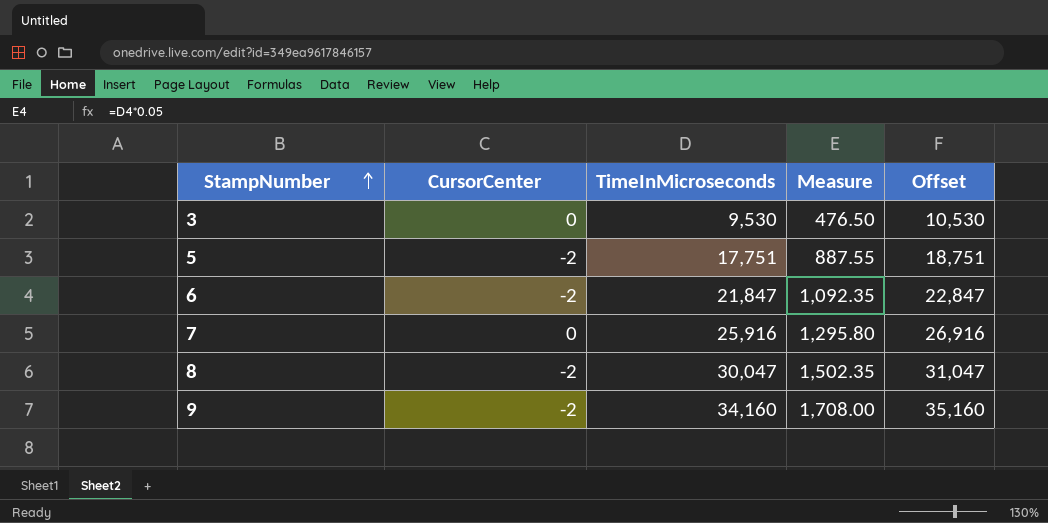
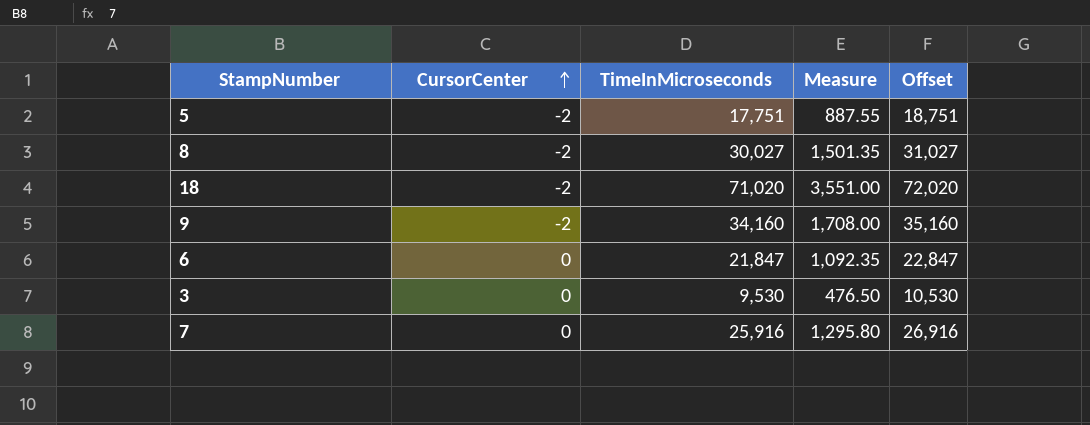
row order: StampNumber ascending -> CursorCenter ascending
8 | TimeInMicroseconds: 30,047 -> 30,027
8 | Measure: 1,502.35 -> 1,501.35
8 | Offset: 31,047 -> 31,027
row 18: none -> -2 | 71,020 | 3,551.00 | 72,020
6 | CursorCenter: -2 -> 0

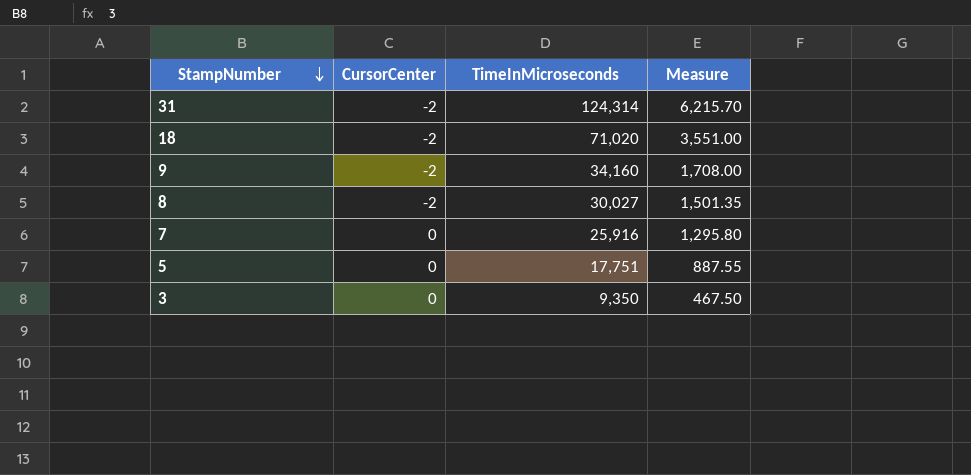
row order: CursorCenter ascending -> StampNumber descending
column Offset | formula: [TimeInMicroseconds] + 1000 -> none
row 6: 0 | 21,847 | 1,092.35 | 22,847 -> none
row 31: none -> -2 | 124,314 | 6,215.70
5 | CursorCenter: -2 -> 0
3 | TimeInMicroseconds: 9,530 -> 9,350
3 | Measure: 476.50 -> 467.50

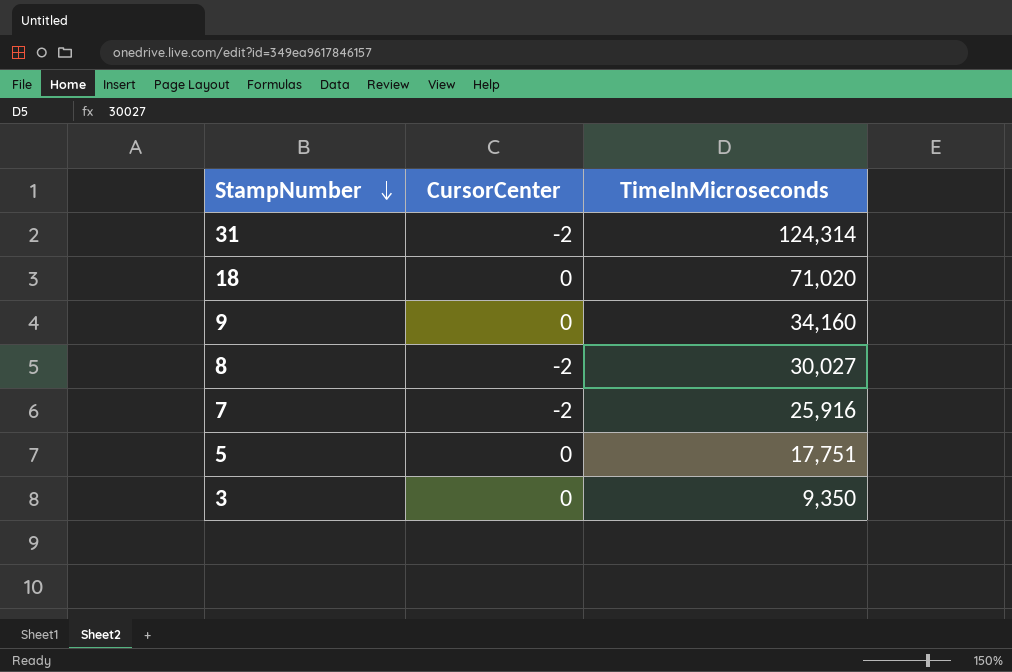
column Measure | formula: [TimeInMicroseconds] * 0.05 -> none
18 | CursorCenter: -2 -> 0
9 | CursorCenter: -2 -> 0
7 | CursorCenter: 0 -> -2

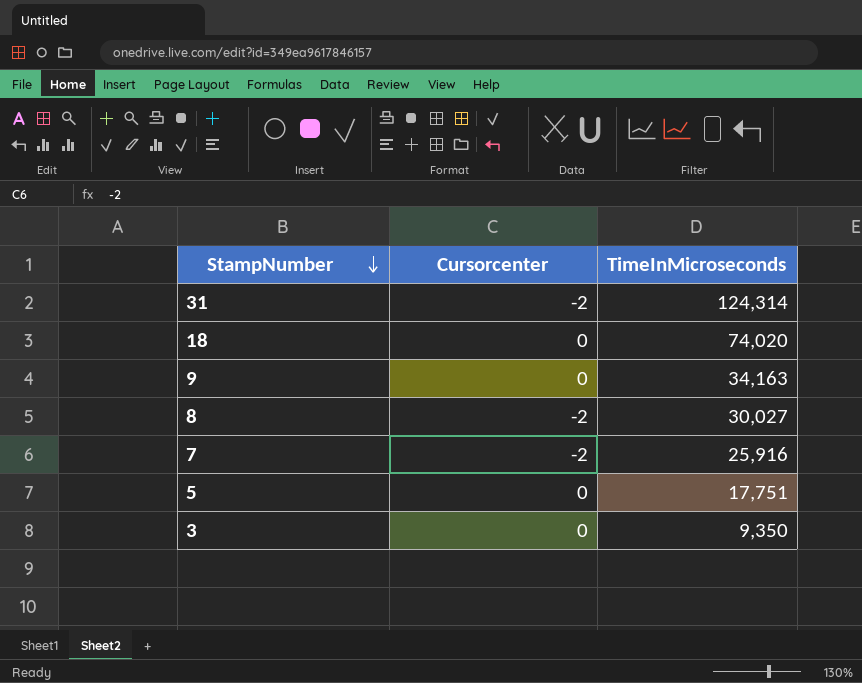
column name: CursorCenter -> Cursorcenter
18 | TimeInMicroseconds: 71,020 -> 74,020
9 | TimeInMicroseconds: 34,160 -> 34,163

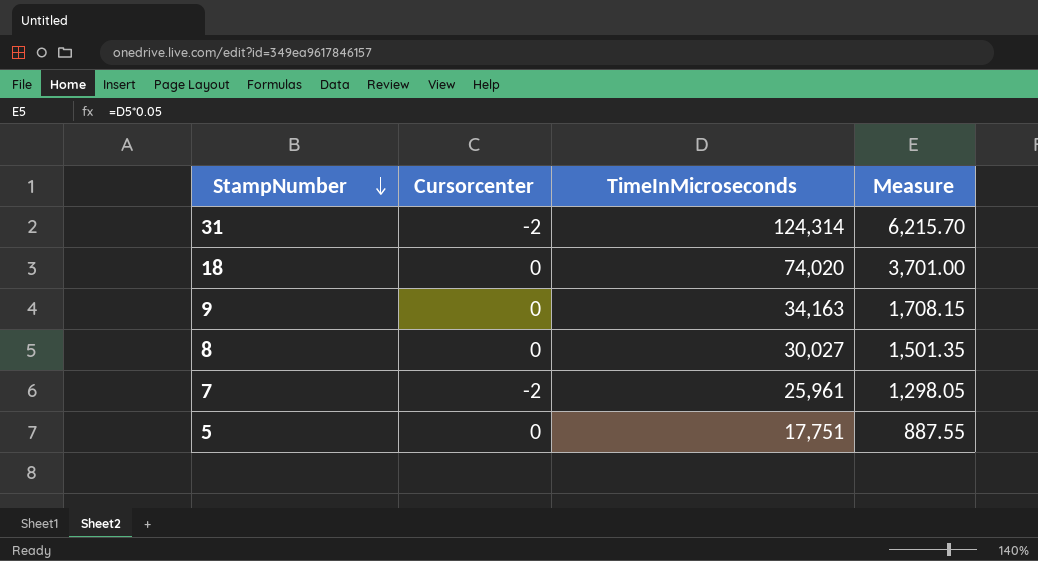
column Measure | formula: none -> [TimeInMicroseconds] * 0.05
row 3: 0 | 9,350 -> none
8 | Cursorcenter: -2 -> 0
7 | TimeInMicroseconds: 25,916 -> 25,961

